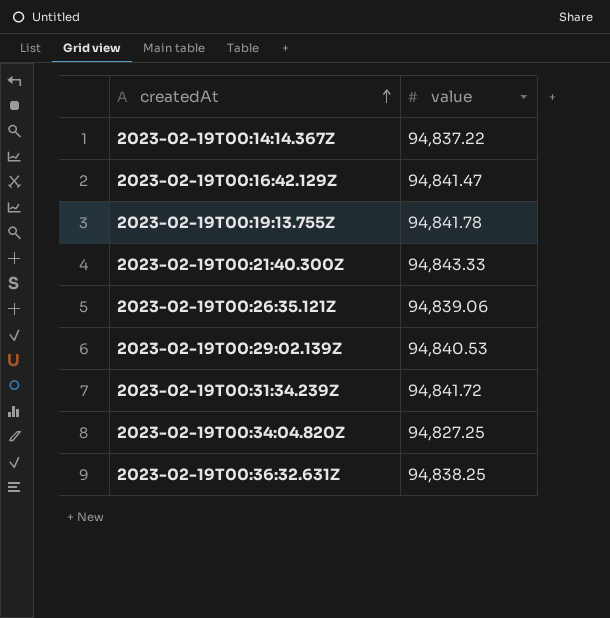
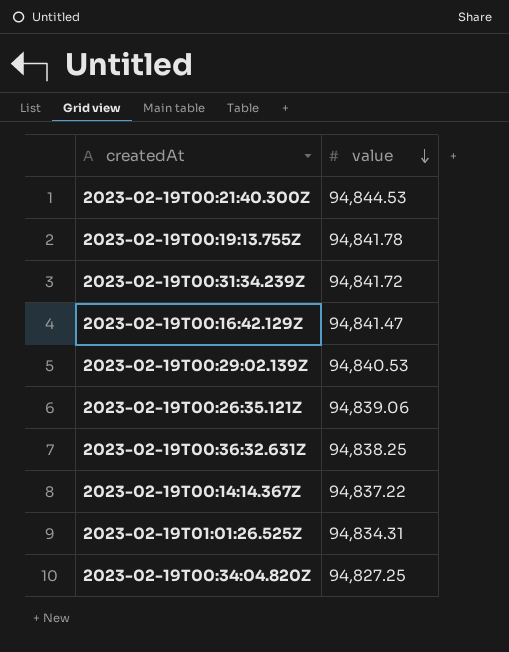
row order: createdAt ascending -> value descending
2023-02-19T00:21:40.300Z | value: 94,843.33 -> 94,844.53
row 2023-02-19T01:01:26.525Z: none -> 94,834.31

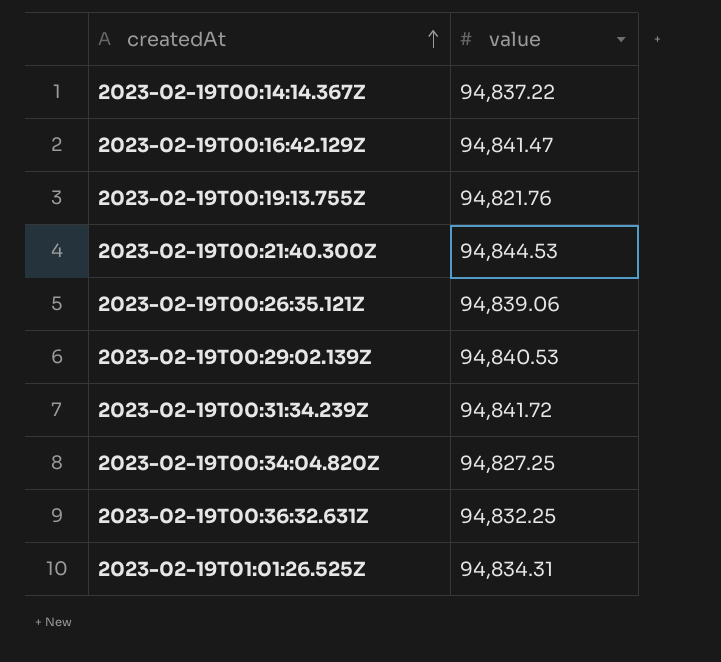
row order: value descending -> createdAt ascending
2023-02-19T00:19:13.755Z | value: 94,841.78 -> 94,821.76
2023-02-19T00:36:32.631Z | value: 94,838.25 -> 94,832.25

